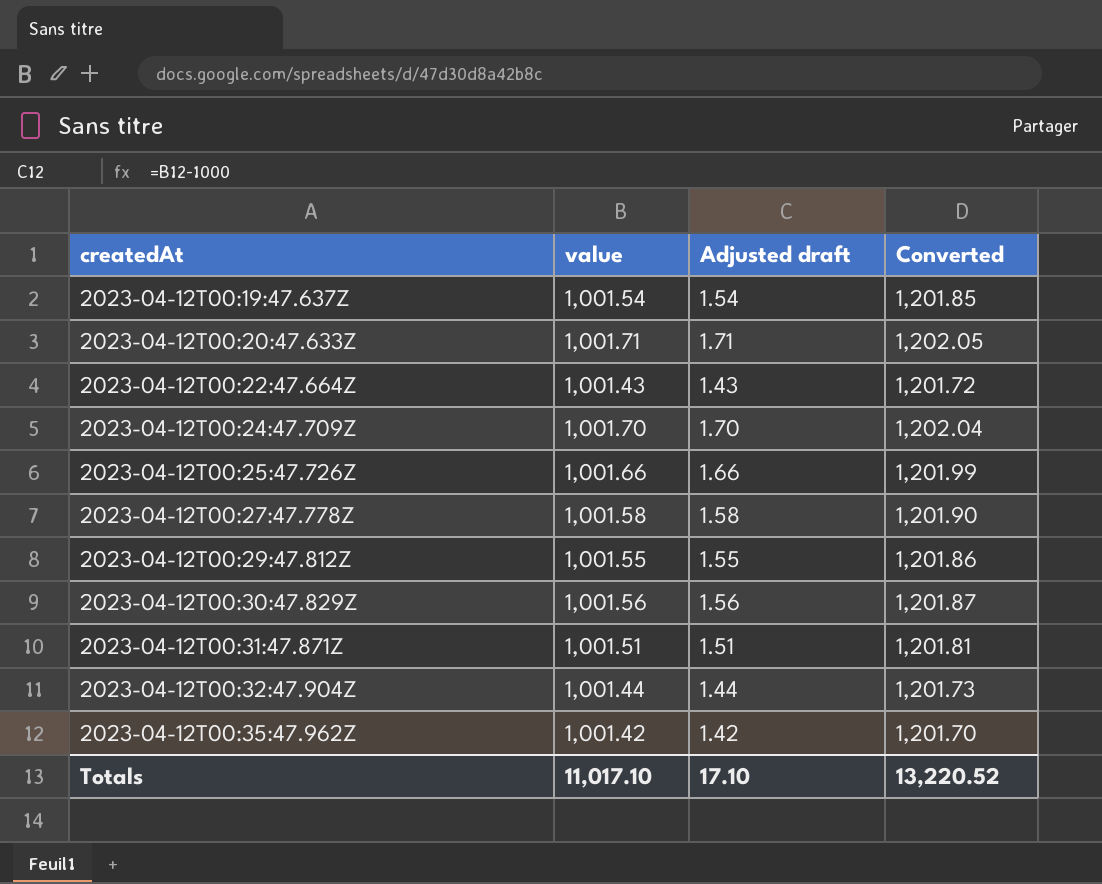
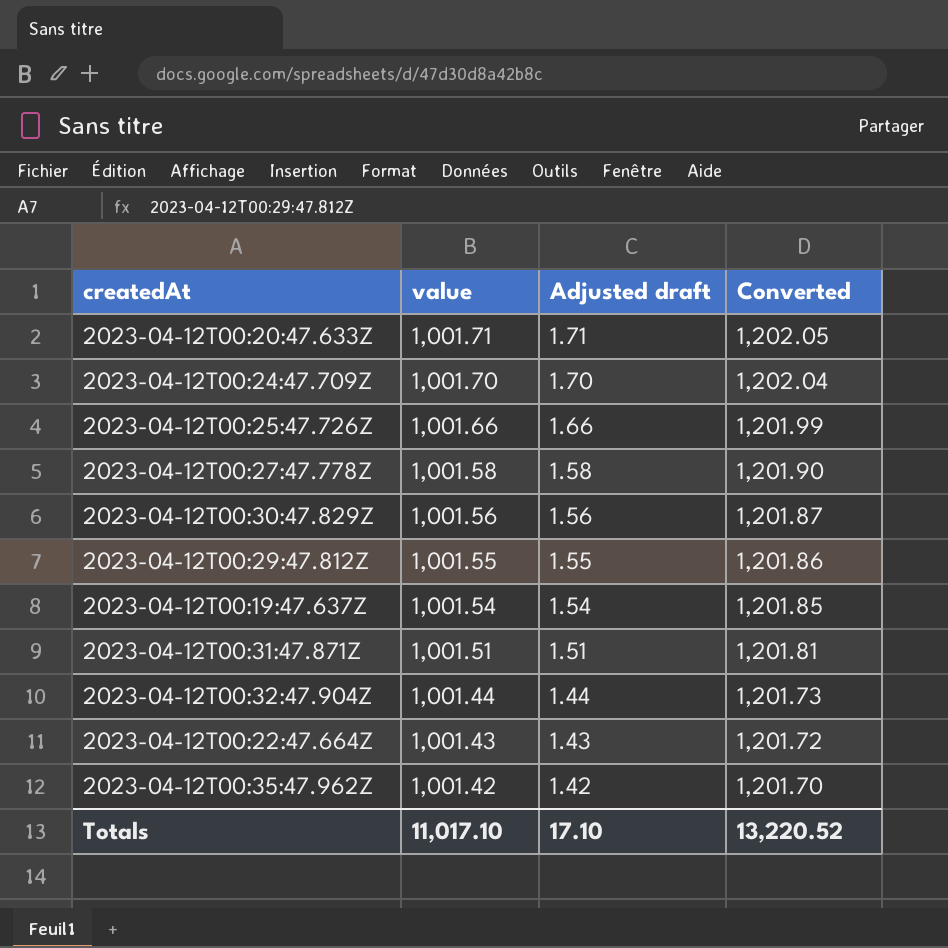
row order: createdAt ascending -> value descending

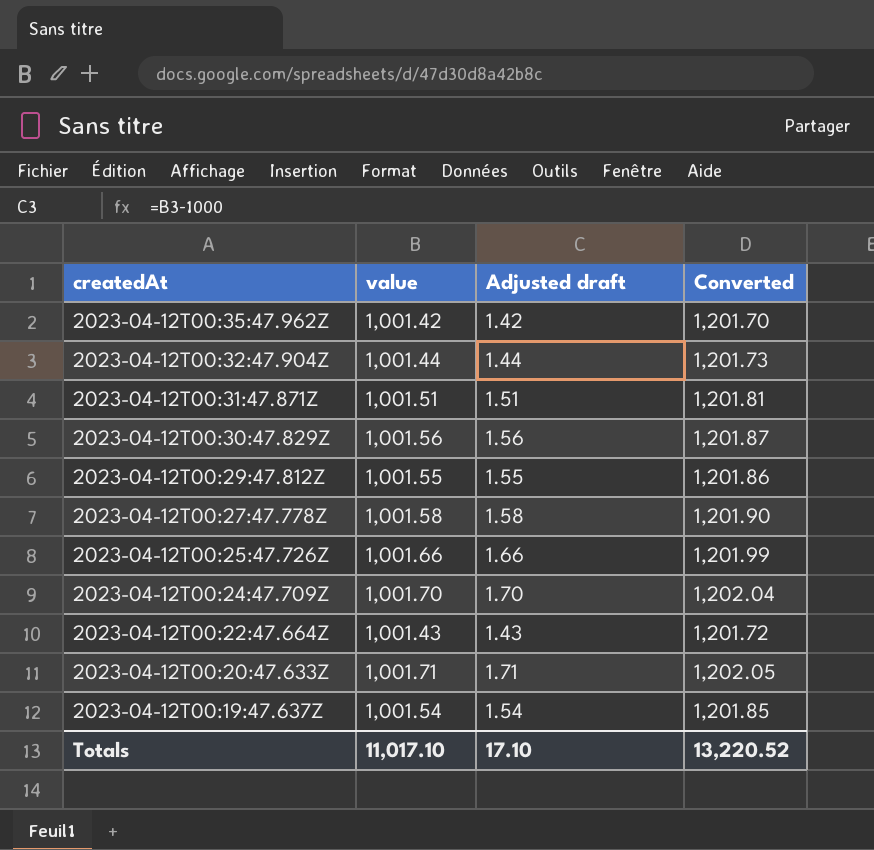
row order: value descending -> createdAt descending

